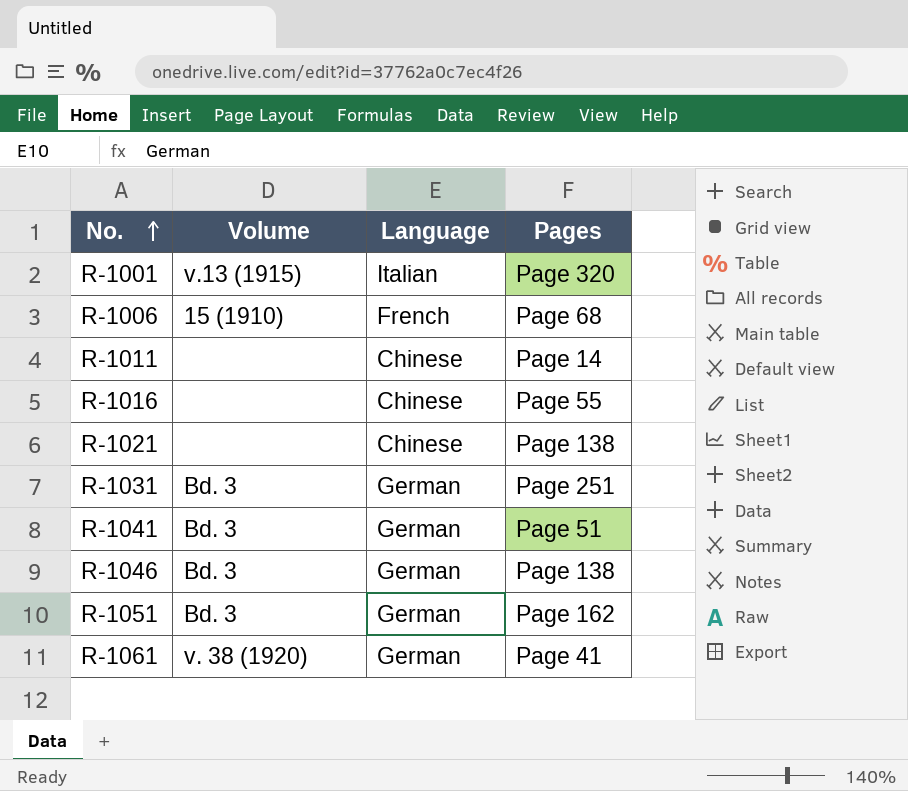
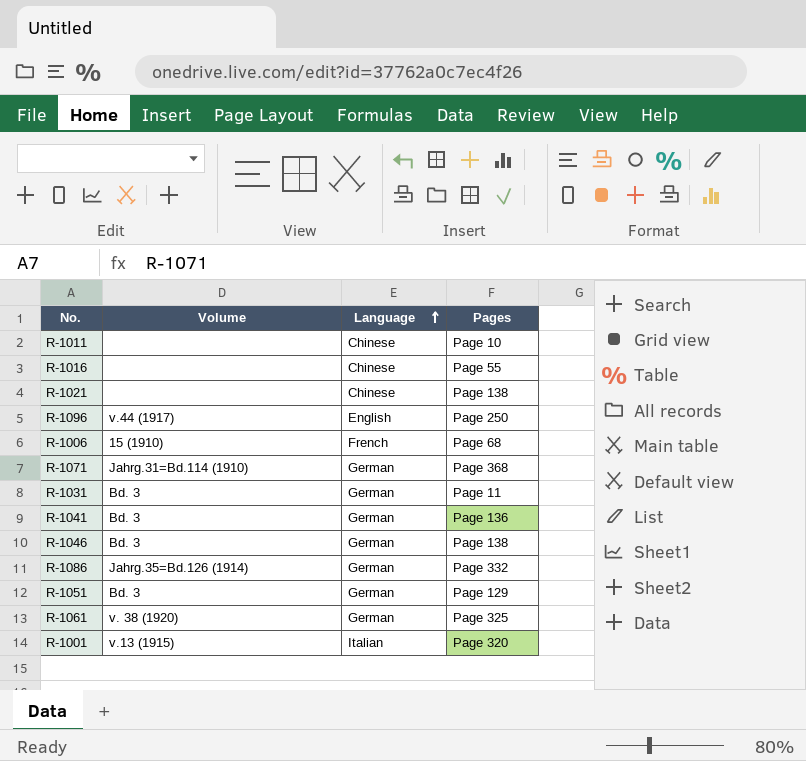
row order: No. ascending -> Language ascending
R-1011 | Pages: Page 14 -> Page 10
row R-1096: none -> v.44 (1917) | English | Page 250
row R-1071: none -> Jahrg.31=Bd.114 (1910) | German | Page 368
R-1031 | Pages: Page 251 -> Page 11
R-1041 | Pages: Page 51 -> Page 136
row R-1086: none -> Jahrg.35=Bd.126 (1914) | German | Page 332
R-1051 | Pages: Page 162 -> Page 129
R-1061 | Pages: Page 41 -> Page 325

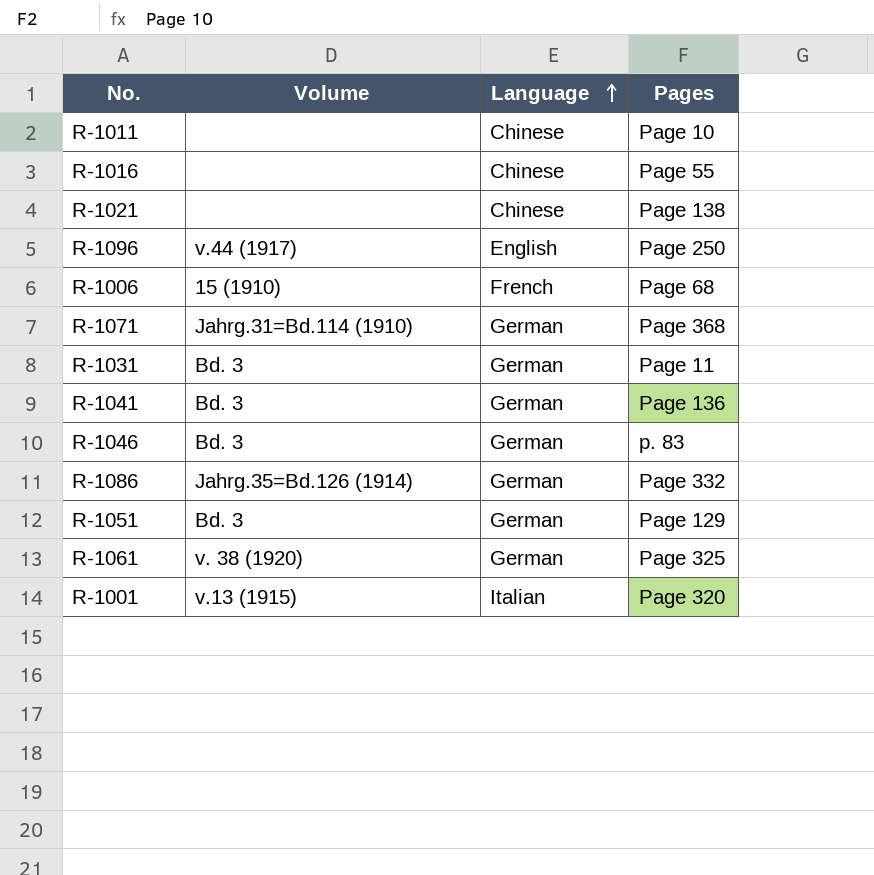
R-1046 | Pages: Page 138 -> p. 83

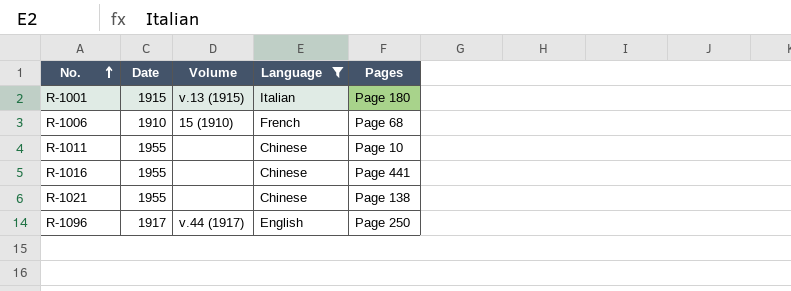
filter: none -> Language != German
row order: Language ascending -> No. ascending
column Date | position: none -> 2
R-1001 | Pages: Page 320 -> Page 180
R-1016 | Pages: Page 55 -> Page 441

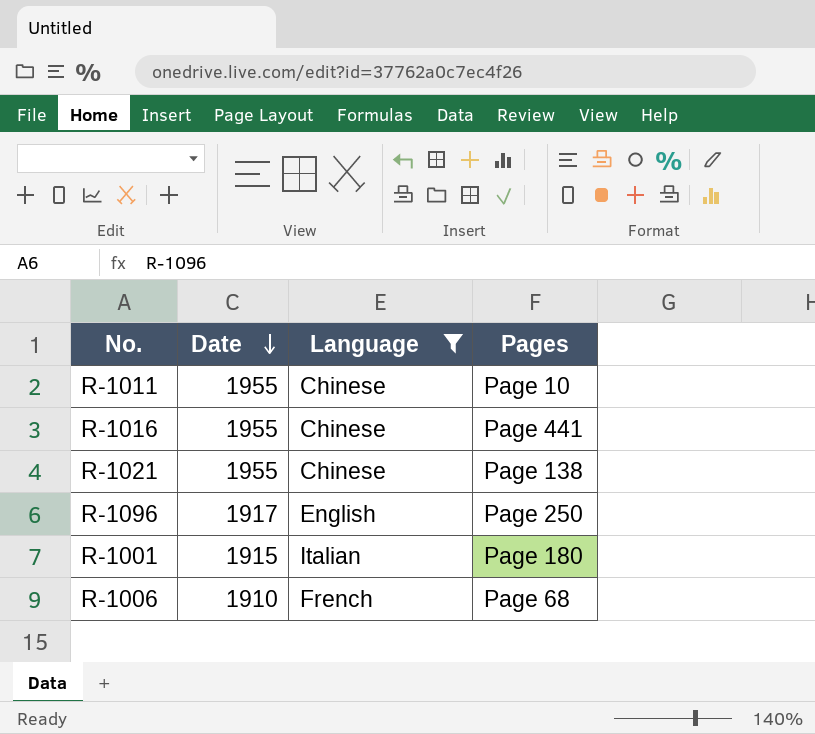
row order: No. ascending -> Date descending
column Volume | position: 3 -> none

